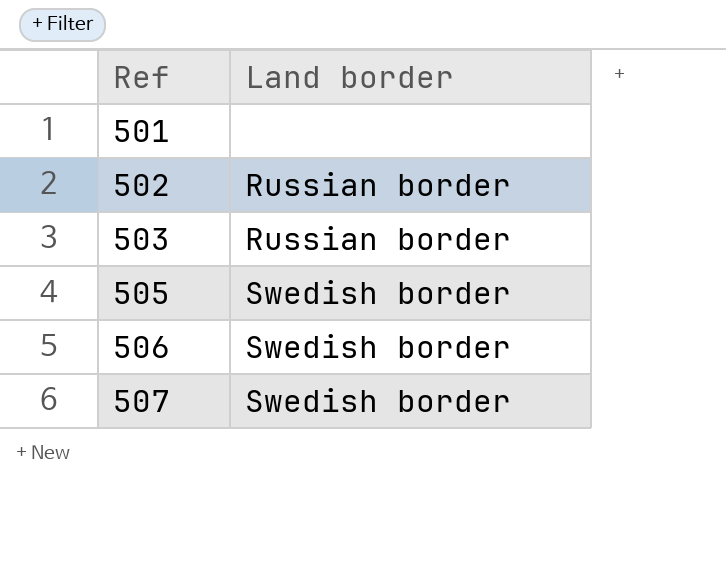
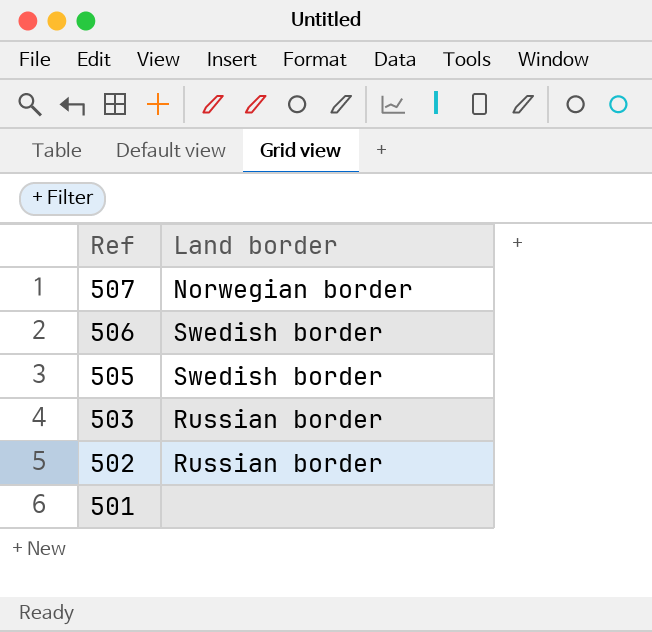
row order: Ref ascending -> Ref descending
507 | Land border: Swedish border -> Norwegian border

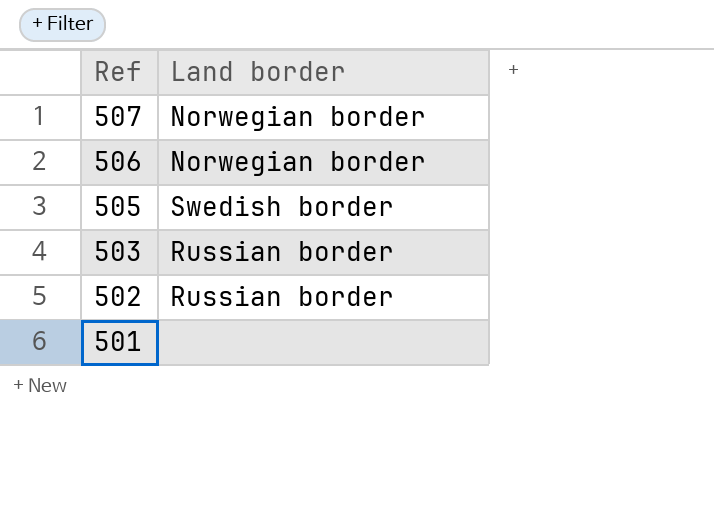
506 | Land border: Swedish border -> Norwegian border

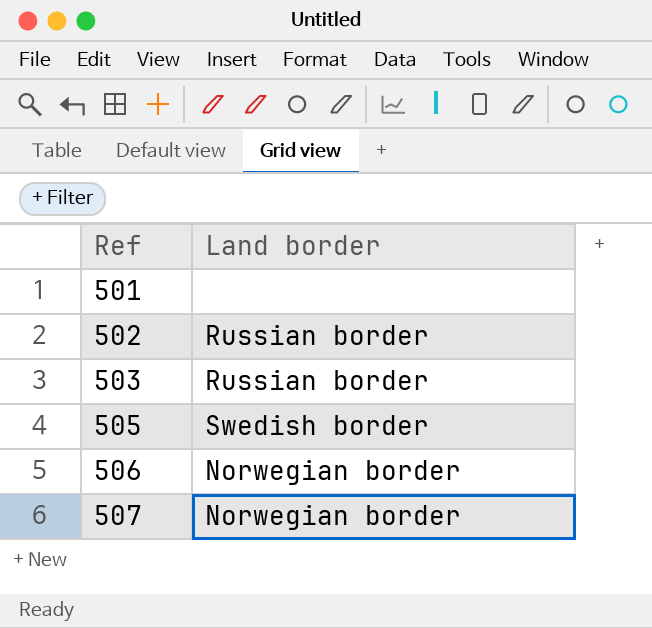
row order: Ref descending -> Ref ascending

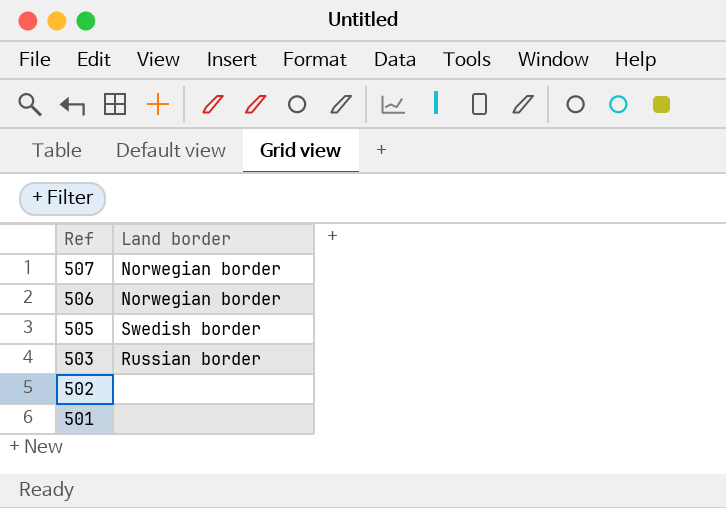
row order: Ref ascending -> Ref descending
502 | Land border: Russian border -> none

